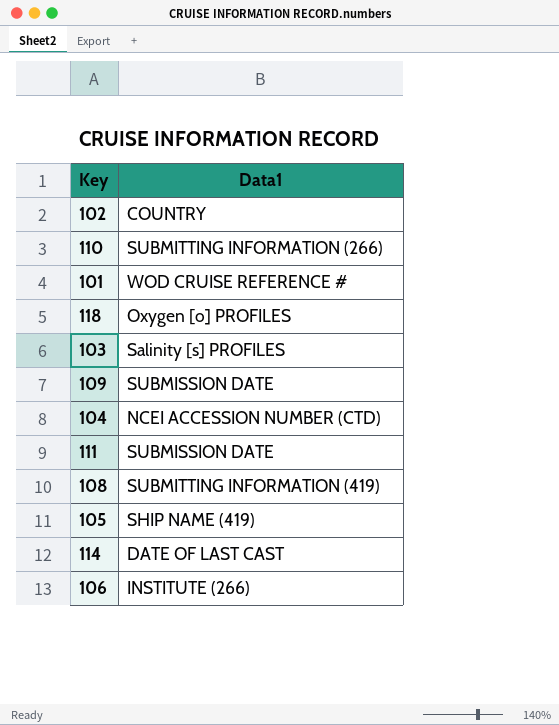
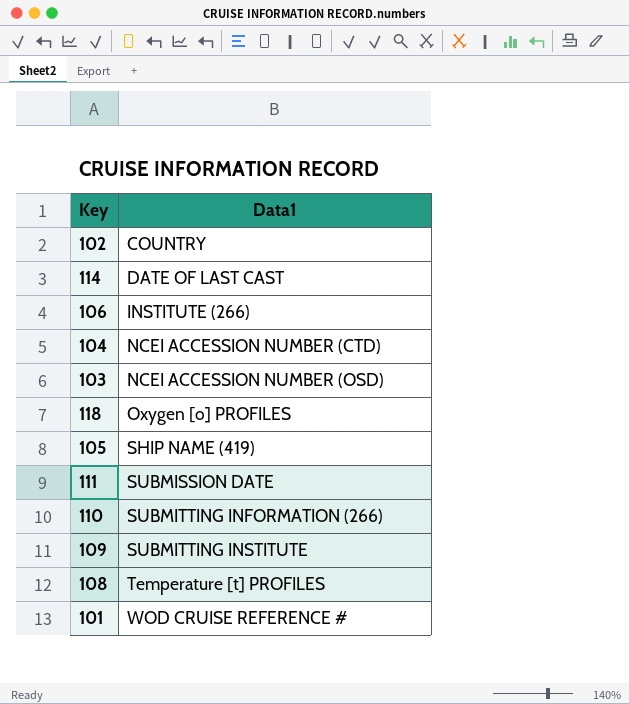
row order: none -> Data1 ascending
103 | Data1: Salinity [s] PROFILES -> NCEI ACCESSION NUMBER (OSD)
109 | Data1: SUBMISSION DATE -> SUBMITTING INSTITUTE
108 | Data1: SUBMITTING INFORMATION (419) -> Temperature [t] PROFILES

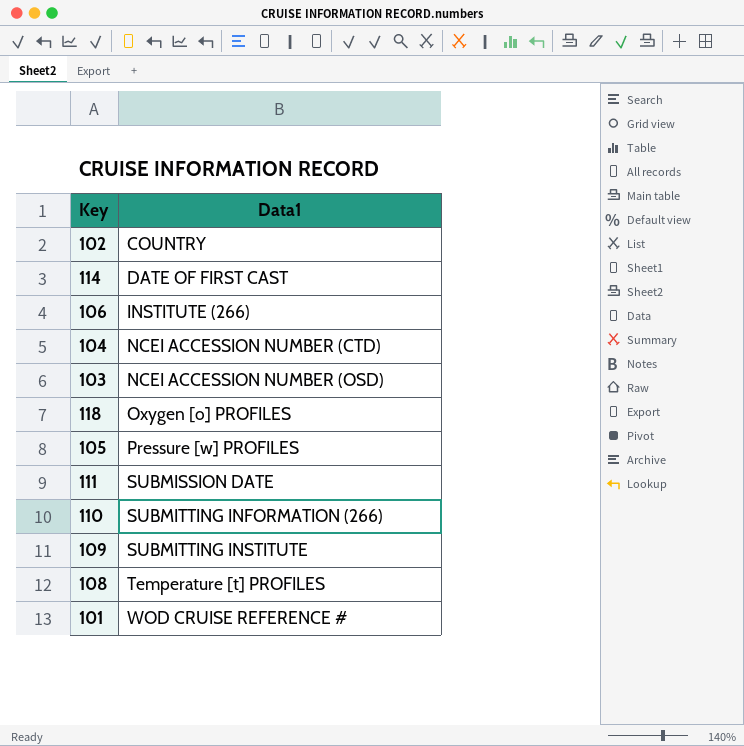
114 | Data1: DATE OF LAST CAST -> DATE OF FIRST CAST
105 | Data1: SHIP NAME (419) -> Pressure [w] PROFILES

